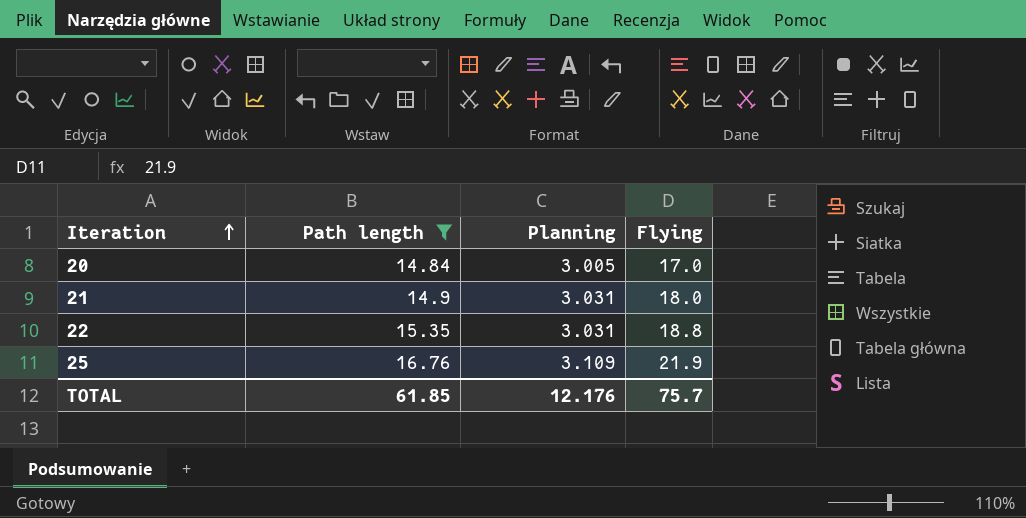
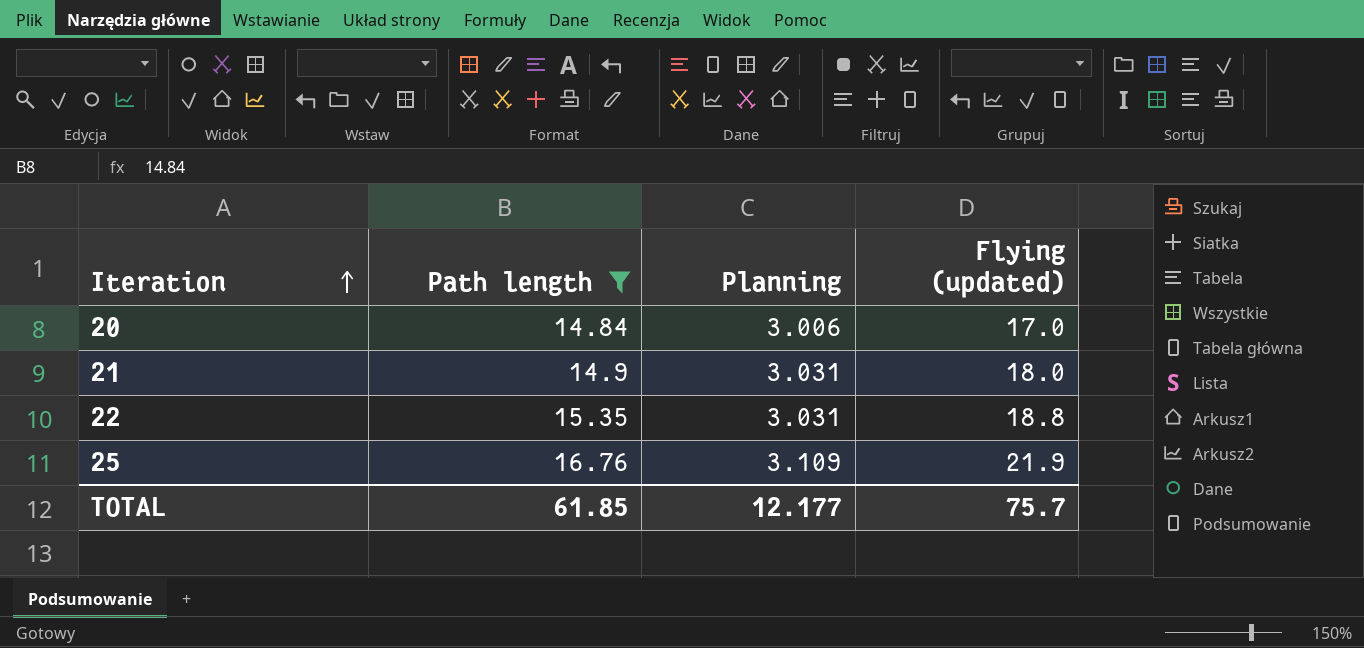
column name: Flying -> Flying (updated)
20 | Planning: 3.005 -> 3.006
TOTAL | Planning: 12.176 -> 12.177

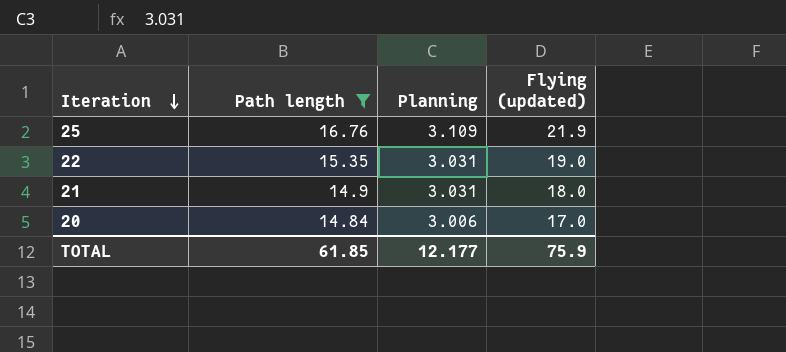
row order: Iteration ascending -> Iteration descending
22 | Flying (updated): 18.8 -> 19.0
TOTAL | Flying (updated): 75.7 -> 75.9

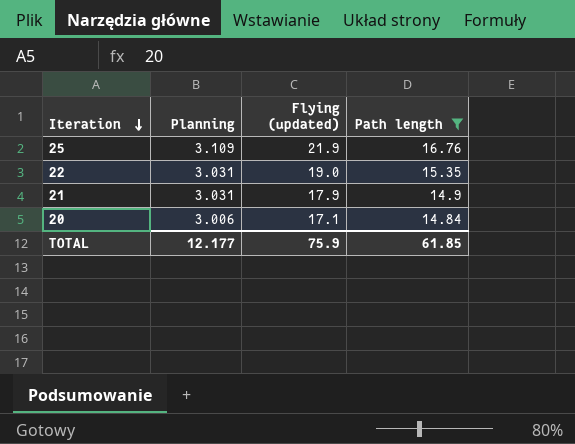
column Path length | position: 2 -> 4
21 | Flying (updated): 18.0 -> 17.9
20 | Flying (updated): 17.0 -> 17.1

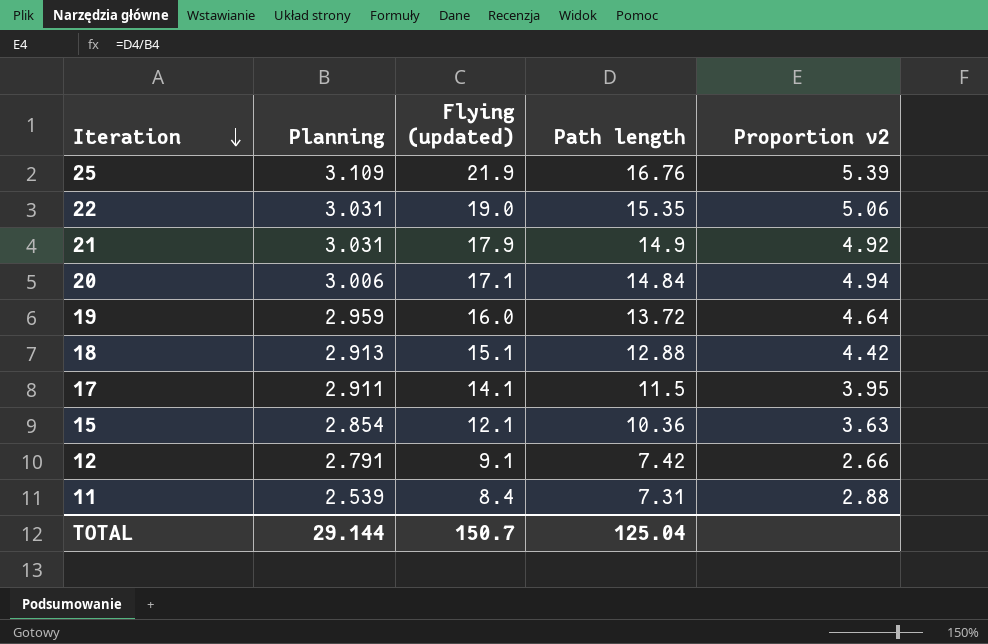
filter: Path length >= 14.84 -> none
column Proportion v2 | formula: none -> [Path length] / [Planning]
TOTAL | Planning: 12.177 -> 29.144
TOTAL | Flying (updated): 75.9 -> 150.7
TOTAL | Path length: 61.85 -> 125.04

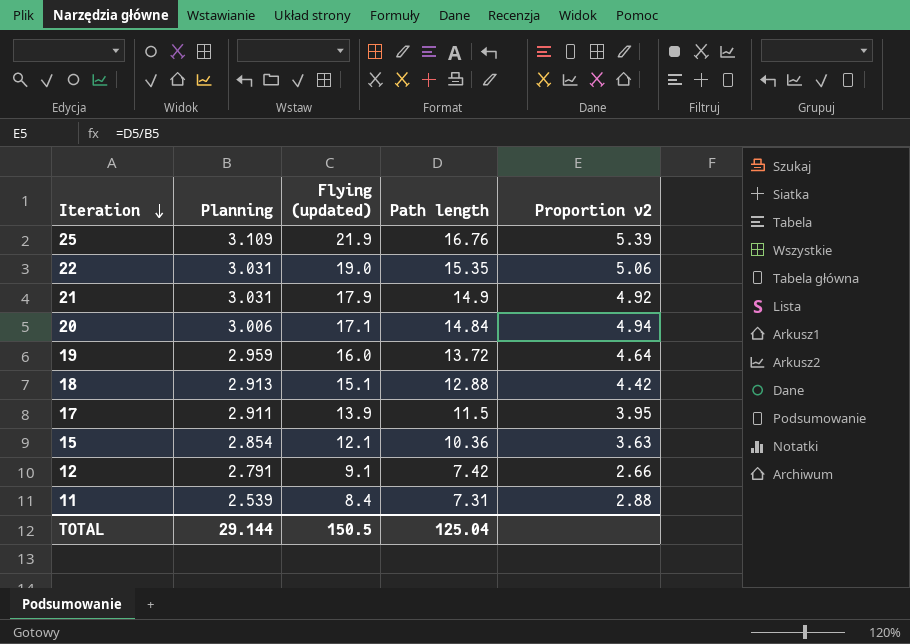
17 | Flying (updated): 14.1 -> 13.9
TOTAL | Flying (updated): 150.7 -> 150.5

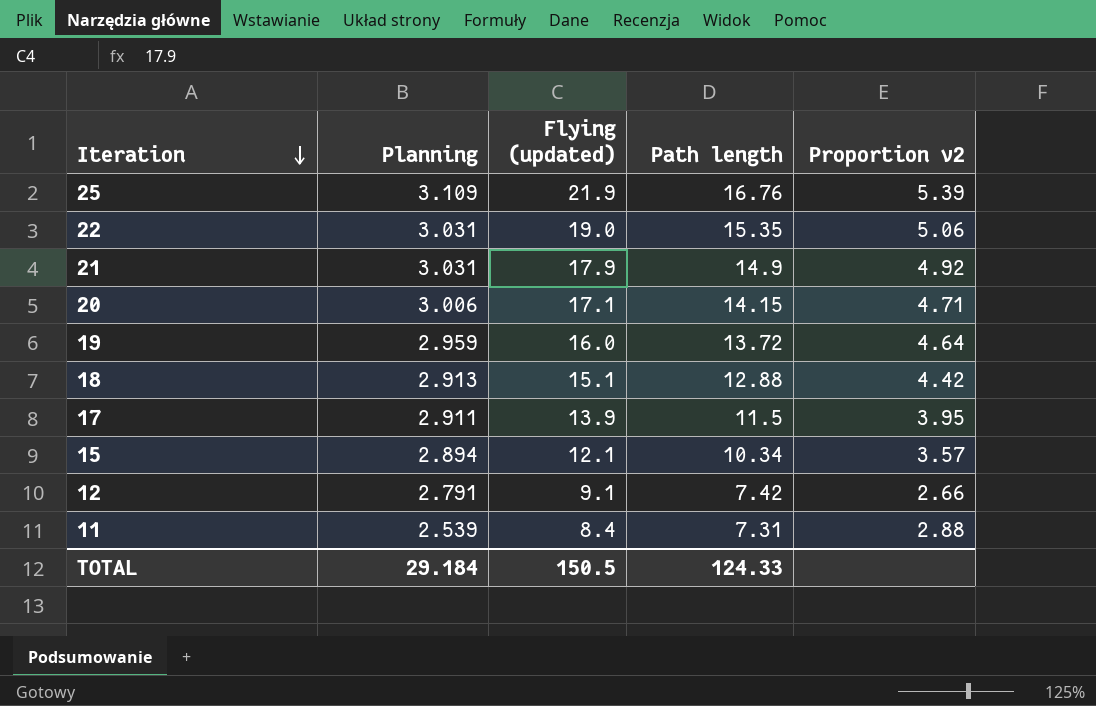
20 | Path length: 14.84 -> 14.15
20 | Proportion v2: 4.94 -> 4.71
15 | Planning: 2.854 -> 2.894
15 | Path length: 10.36 -> 10.34
15 | Proportion v2: 3.63 -> 3.57
TOTAL | Planning: 29.144 -> 29.184
TOTAL | Path length: 125.04 -> 124.33

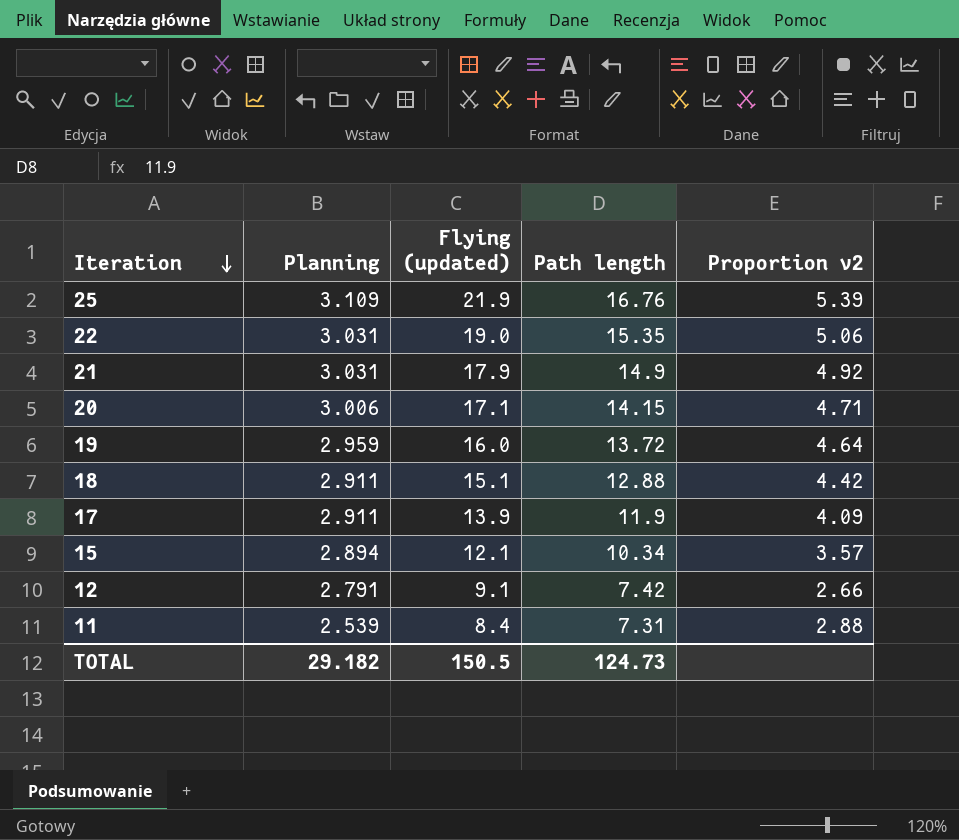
18 | Planning: 2.913 -> 2.911
17 | Path length: 11.5 -> 11.9
17 | Proportion v2: 3.95 -> 4.09
TOTAL | Planning: 29.184 -> 29.182
TOTAL | Path length: 124.33 -> 124.73

